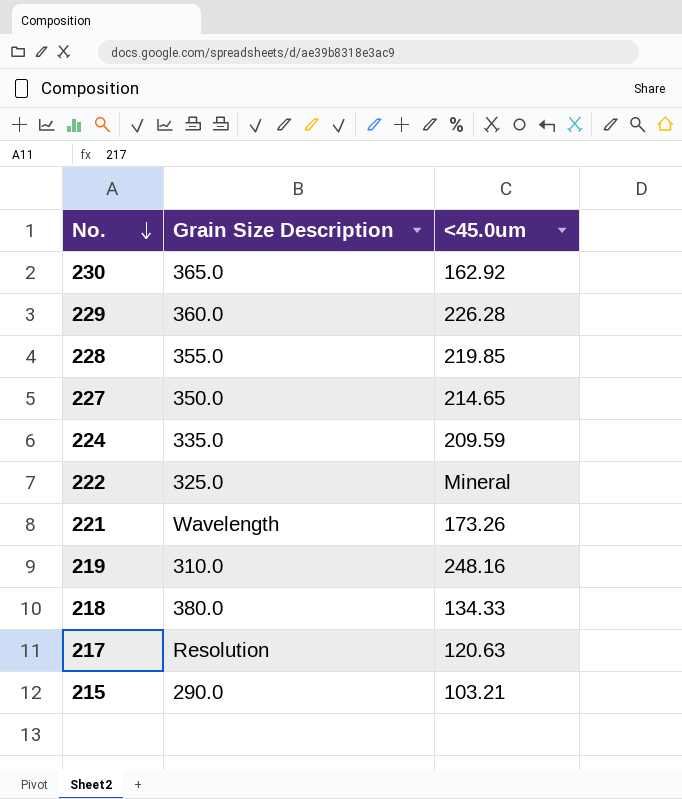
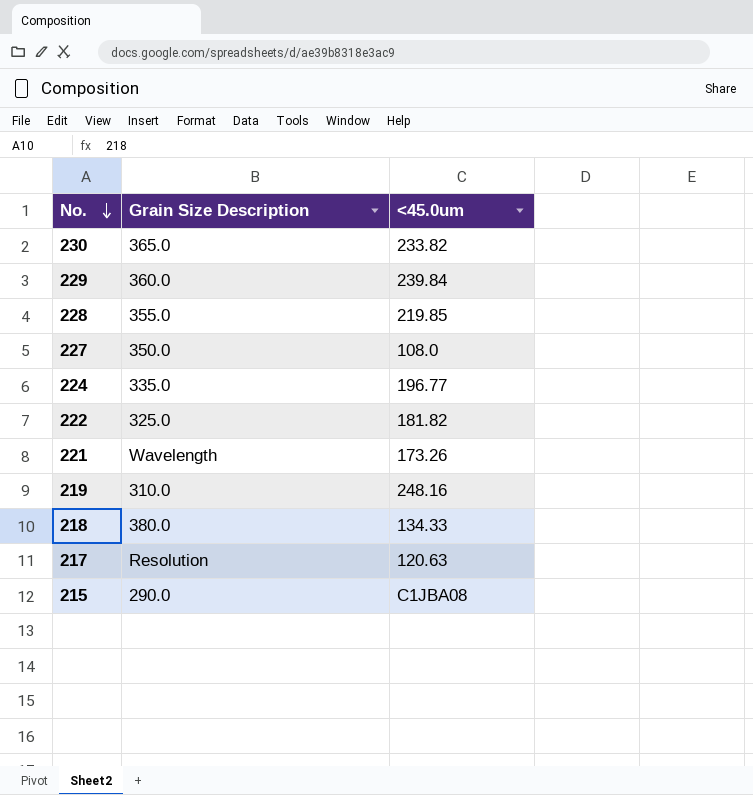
230 | <45.0um: 162.92 -> 233.82
229 | <45.0um: 226.28 -> 239.84
227 | <45.0um: 214.65 -> 108.0
224 | <45.0um: 209.59 -> 196.77
222 | <45.0um: Mineral -> 181.82
215 | <45.0um: 103.21 -> C1JBA08

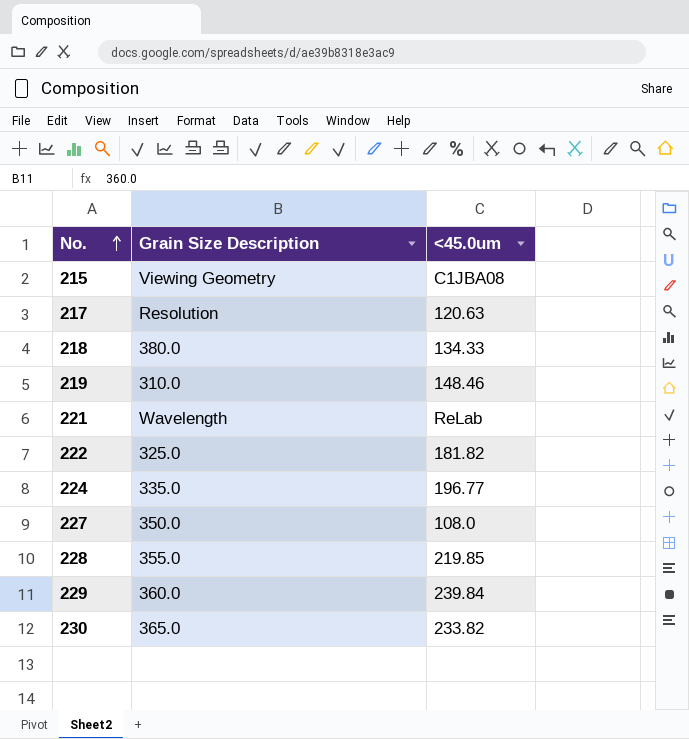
row order: No. descending -> No. ascending
215 | Grain Size Description: 290.0 -> Viewing Geometry
219 | <45.0um: 248.16 -> 148.46
221 | <45.0um: 173.26 -> ReLab

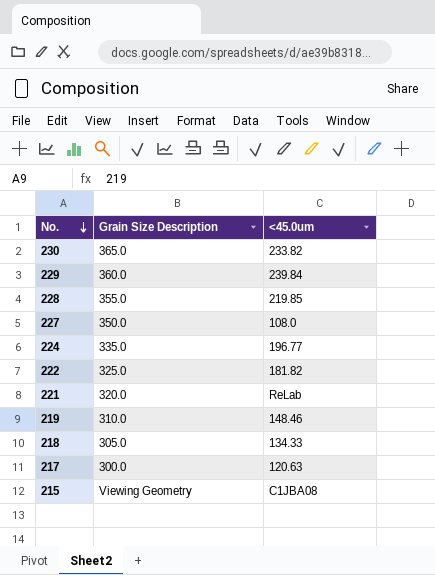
row order: No. ascending -> No. descending
221 | Grain Size Description: Wavelength -> 320.0
218 | Grain Size Description: 380.0 -> 305.0
217 | Grain Size Description: Resolution -> 300.0

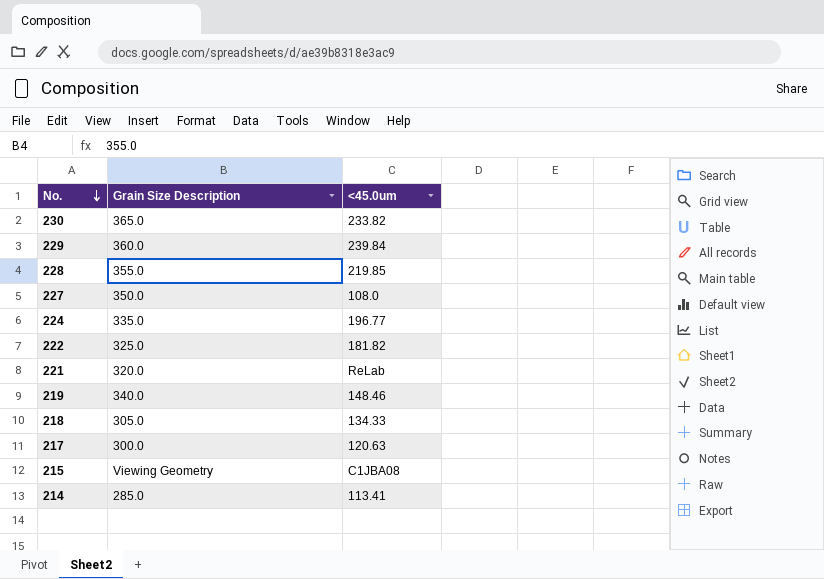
219 | Grain Size Description: 310.0 -> 340.0
row 214: none -> 285.0 | 113.41

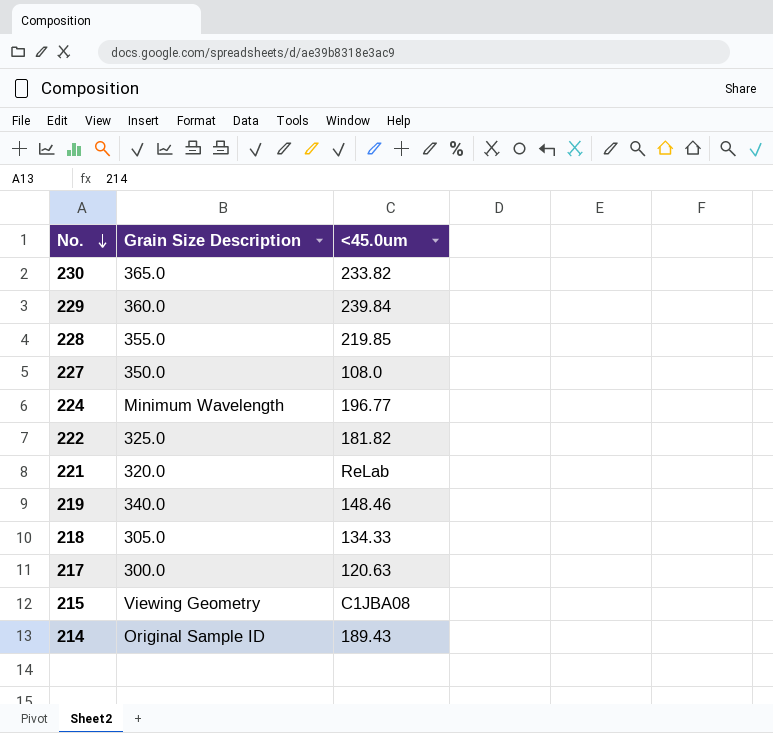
224 | Grain Size Description: 335.0 -> Minimum Wavelength
214 | Grain Size Description: 285.0 -> Original Sample ID
214 | <45.0um: 113.41 -> 189.43

